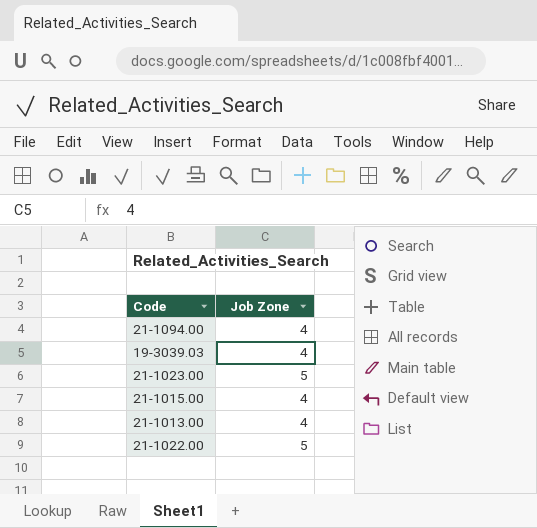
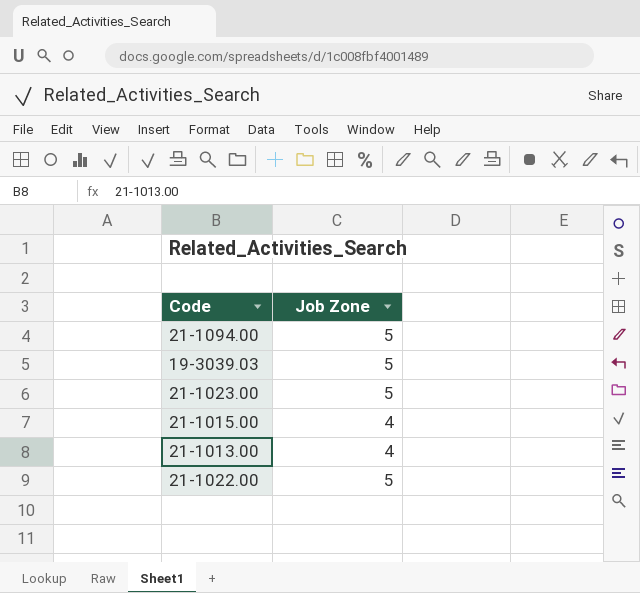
21-1094.00 | Job Zone: 4 -> 5
19-3039.03 | Job Zone: 4 -> 5

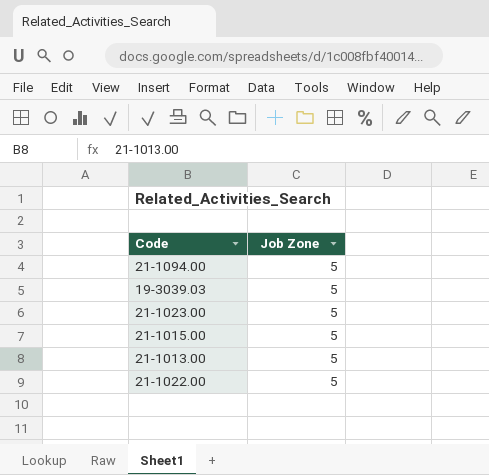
21-1015.00 | Job Zone: 4 -> 5
21-1013.00 | Job Zone: 4 -> 5

